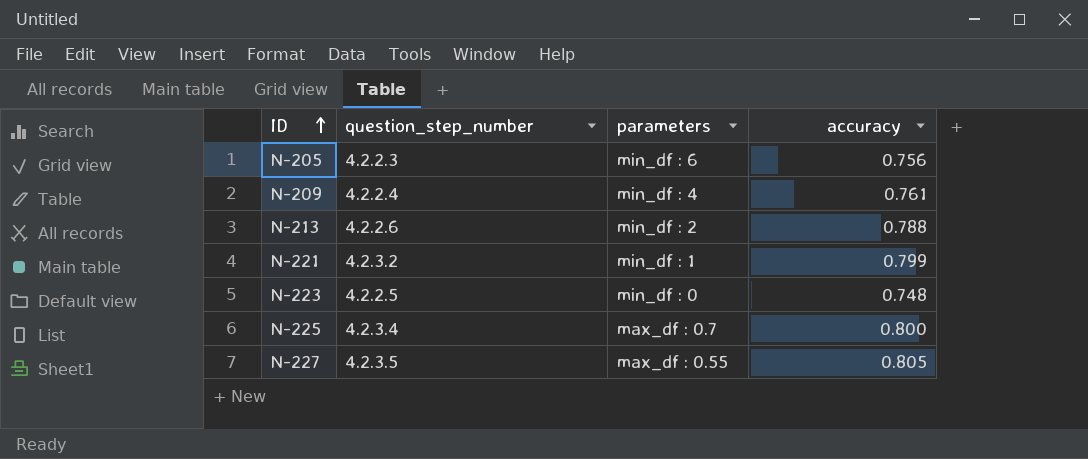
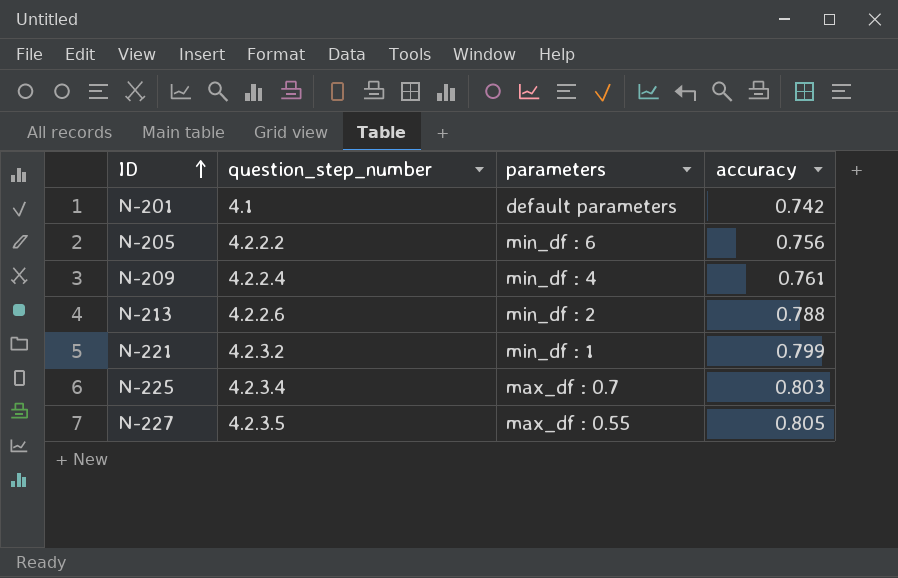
row N-223: 4.2.2.5 | min_df : 0 | 0.748 -> none
row N-201: none -> 4.1 | default parameters | 0.742
N-205 | question_step_number: 4.2.2.3 -> 4.2.2.2
N-225 | accuracy: 0.800 -> 0.803

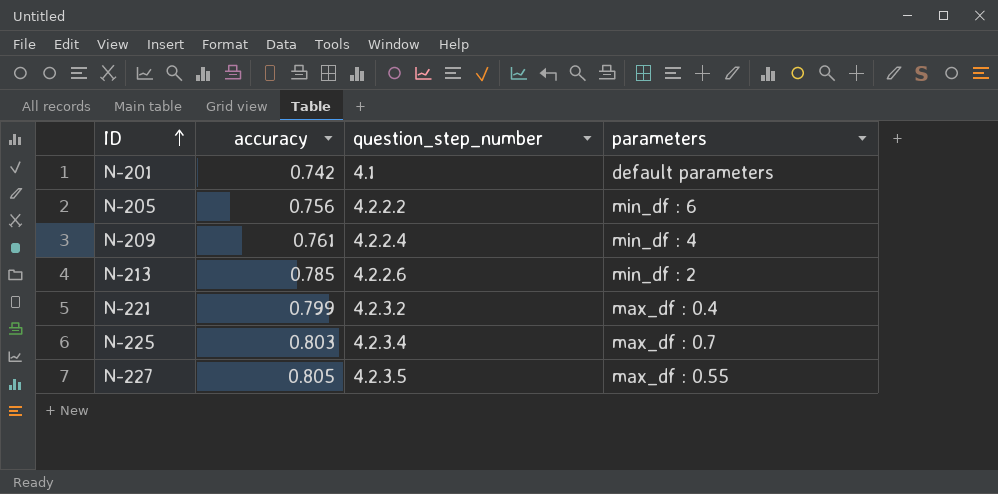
column accuracy | position: 4 -> 2
N-213 | accuracy: 0.788 -> 0.785
N-221 | parameters: min_df : 1 -> max_df : 0.4

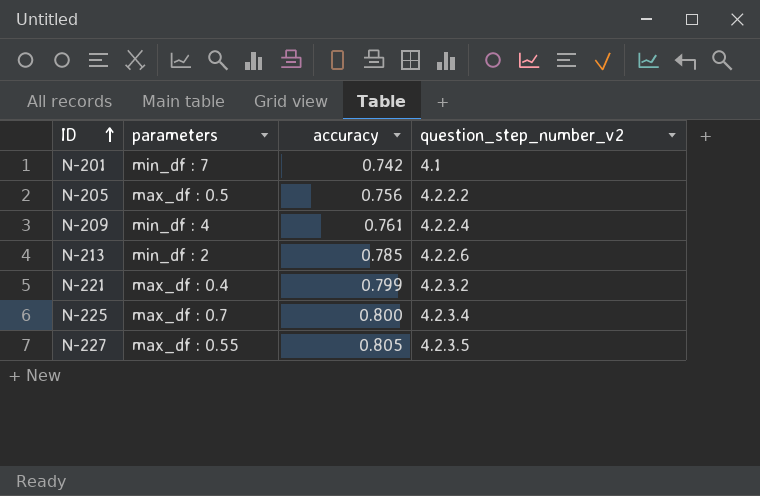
column parameters | position: 4 -> 2
column name: question_step_number -> question_step_number_v2
N-201 | parameters: default parameters -> min_df : 7
N-205 | parameters: min_df : 6 -> max_df : 0.5
N-225 | accuracy: 0.803 -> 0.800

